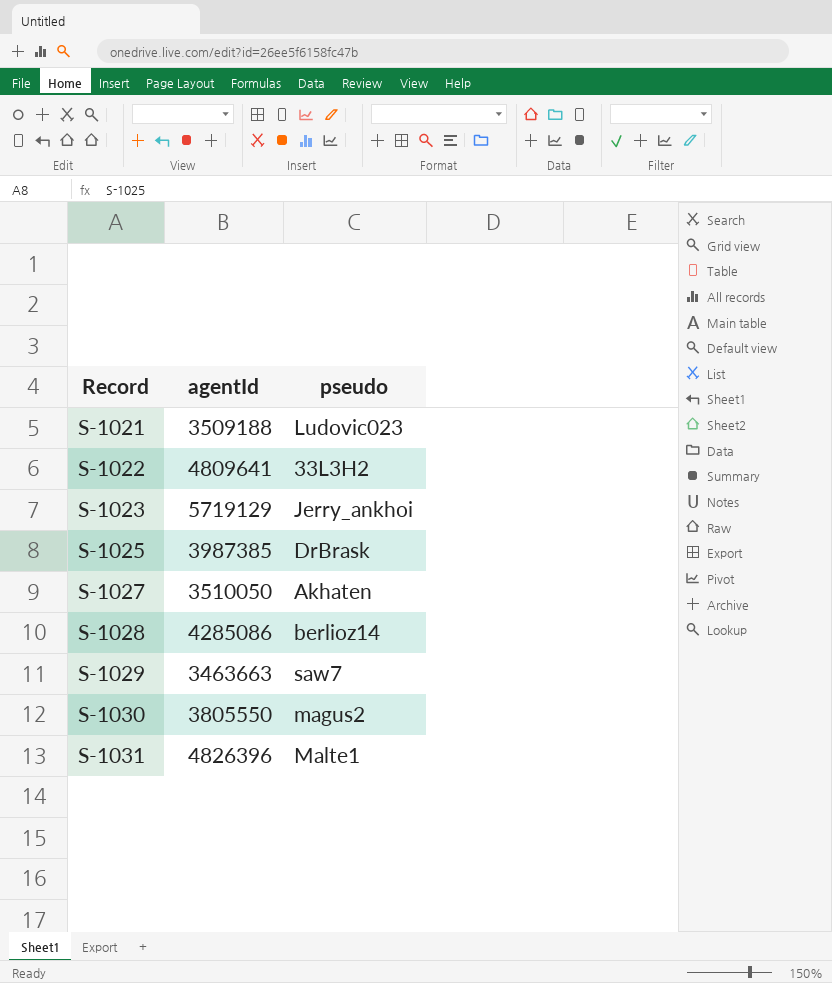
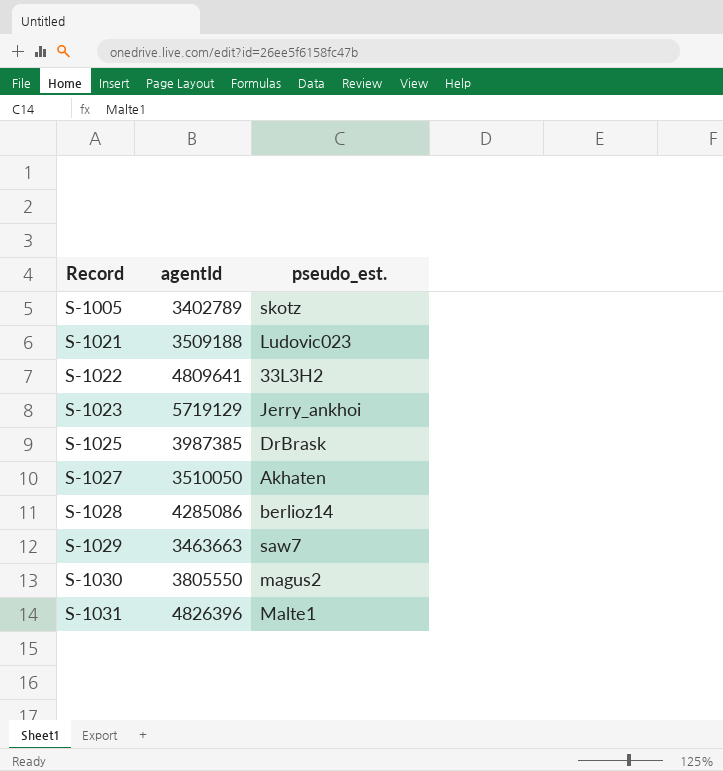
column name: pseudo -> pseudo_est.
row S-1005: none -> 3402789 | skotz

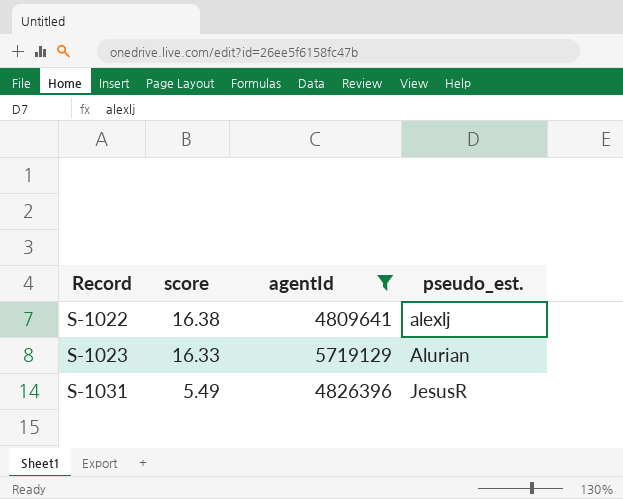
filter: none -> agentId >= 4809641
column score | position: none -> 2
S-1022 | pseudo_est.: 33L3H2 -> alexlj
S-1023 | pseudo_est.: Jerry_ankhoi -> Alurian
S-1031 | pseudo_est.: Malte1 -> JesusR

